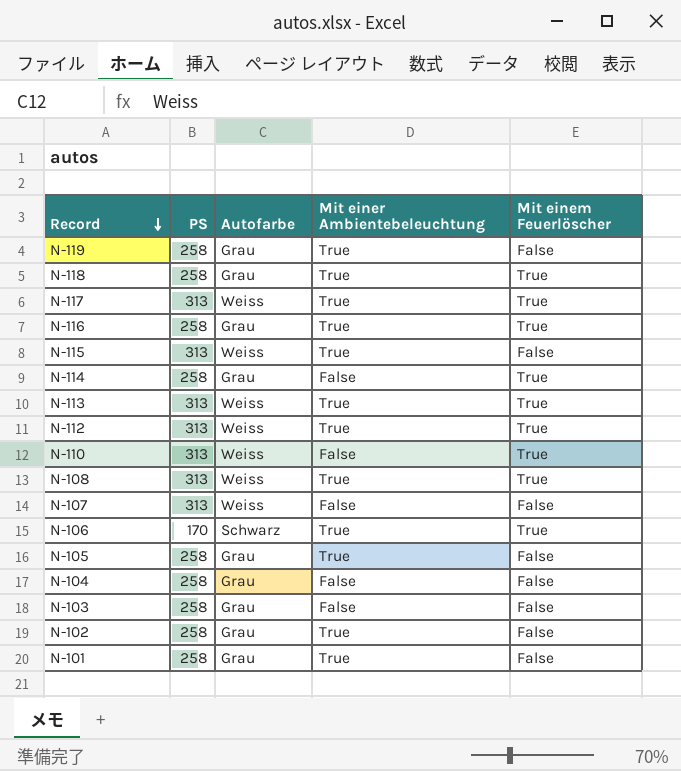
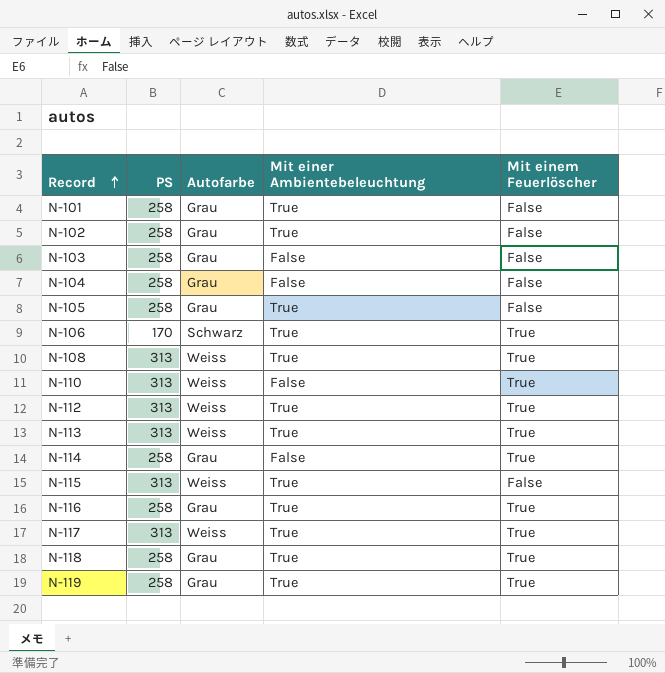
row order: Record descending -> Record ascending
row N-107: 313 | Weiss | False | False -> none
N-119 | Mit einem Feuerlöscher: False -> True

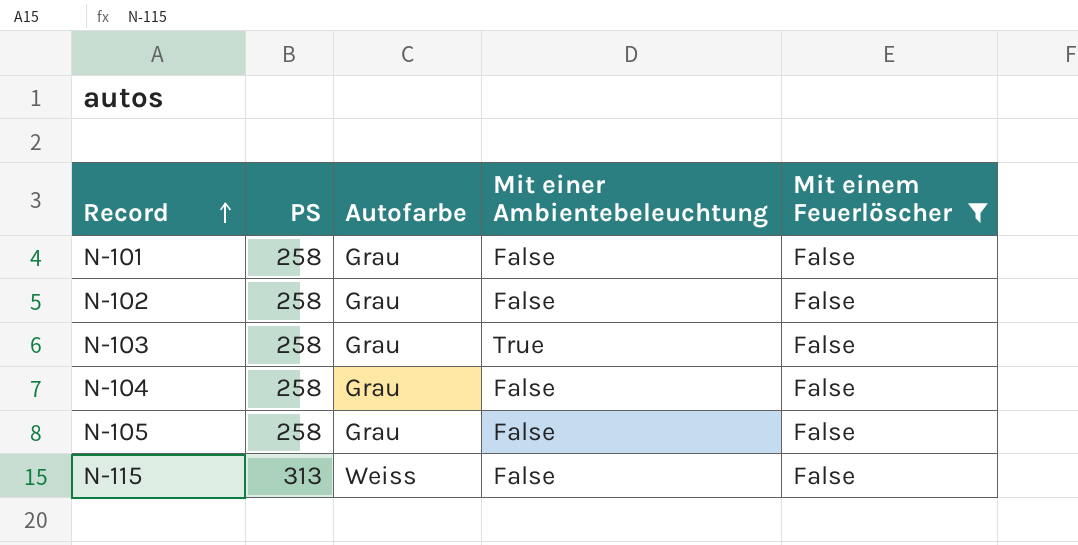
filter: none -> Mit einem Feuerlöscher = False
N-101 | Mit einer Ambientebeleuchtung: True -> False
N-102 | Mit einer Ambientebeleuchtung: True -> False
N-103 | Mit einer Ambientebeleuchtung: False -> True
N-105 | Mit einer Ambientebeleuchtung: True -> False
N-115 | Mit einer Ambientebeleuchtung: True -> False

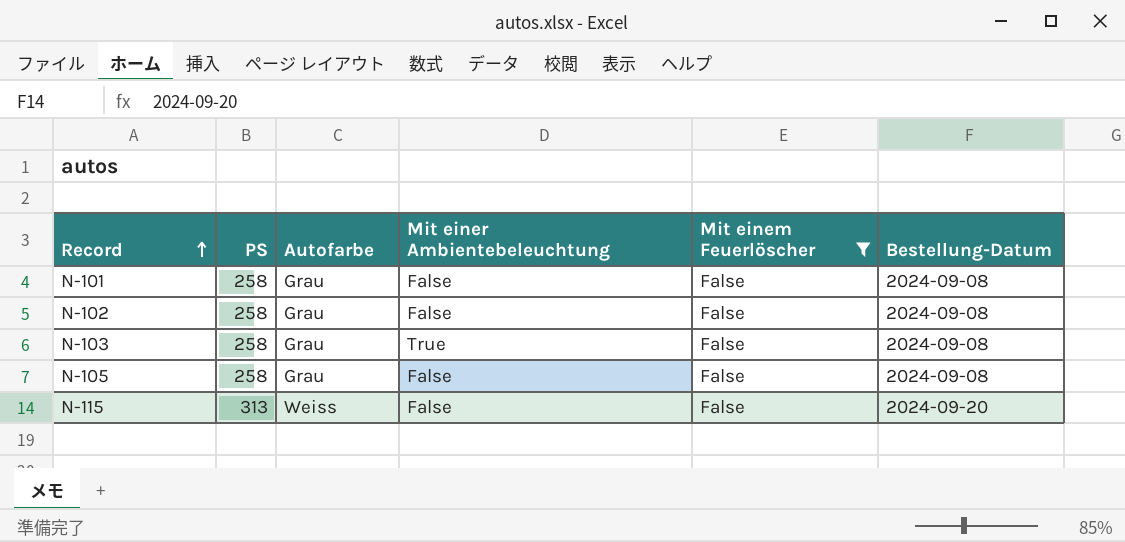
column Bestellung-Datum | position: none -> 6
row N-104: 258 | Grau | False | False -> none

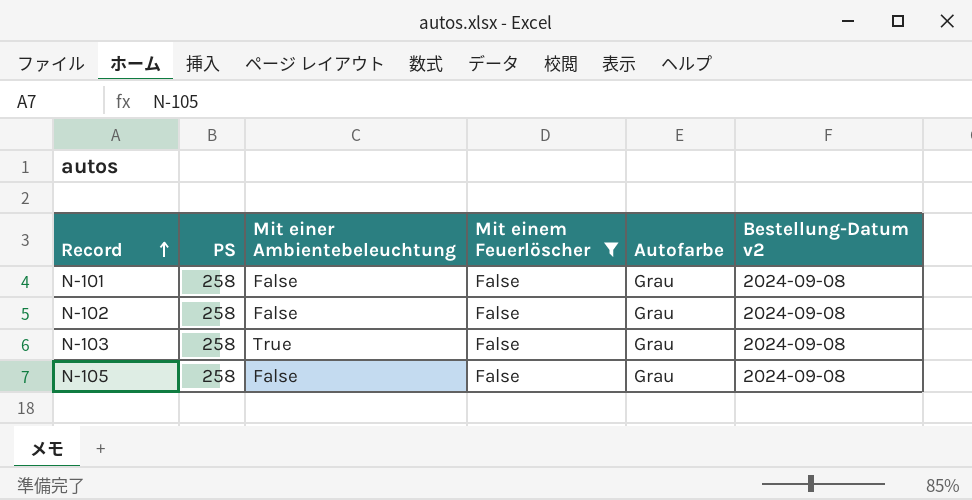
column Autofarbe | position: 3 -> 5
column name: Bestellung-Datum -> Bestellung-Datum v2
row N-115: 313 | Weiss | False | False | 2024-09-20 -> none

